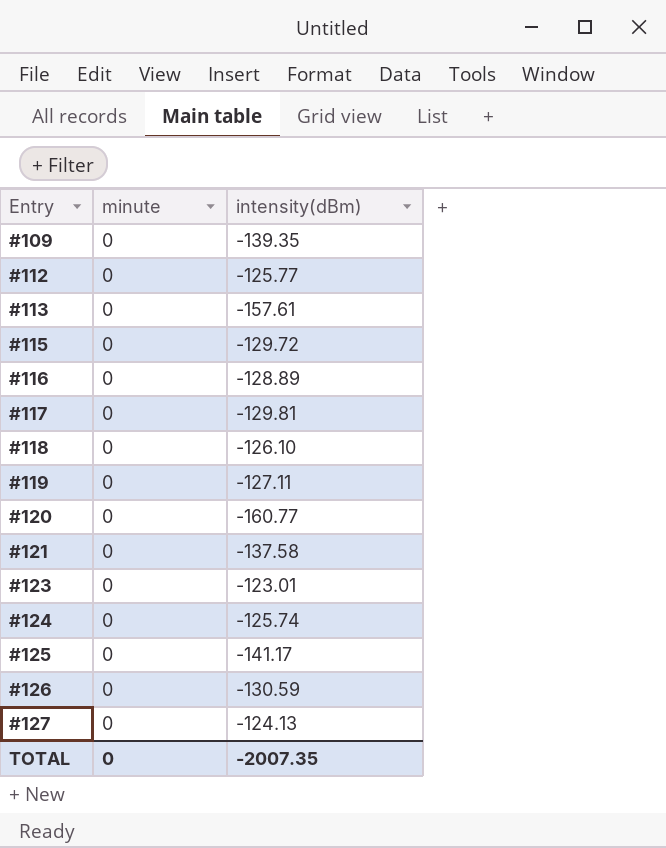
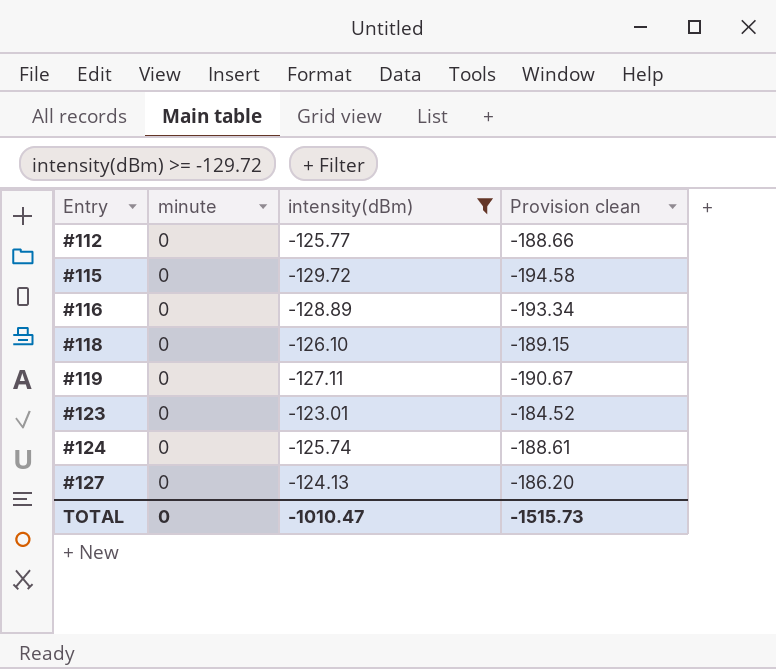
filter: none -> intensity(dBm) >= -129.72
column Provision clean | formula: none -> [intensity(dBm)] * 1.5
TOTAL | intensity(dBm): -2007.35 -> -1010.47

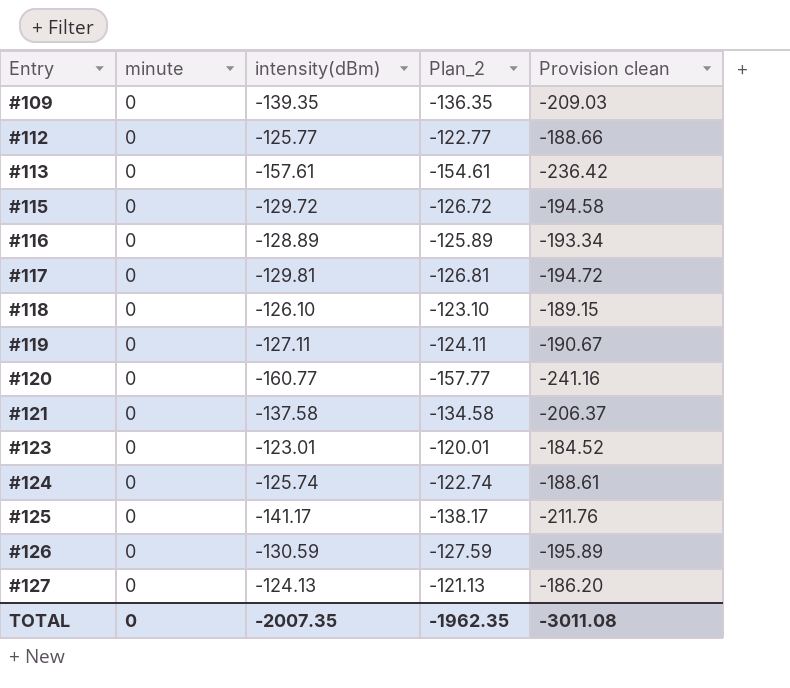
filter: intensity(dBm) >= -129.72 -> none
column Plan_2 | formula: none -> [intensity(dBm)] + 3
TOTAL | intensity(dBm): -1010.47 -> -2007.35
TOTAL | Provision clean: -1515.73 -> -3011.08

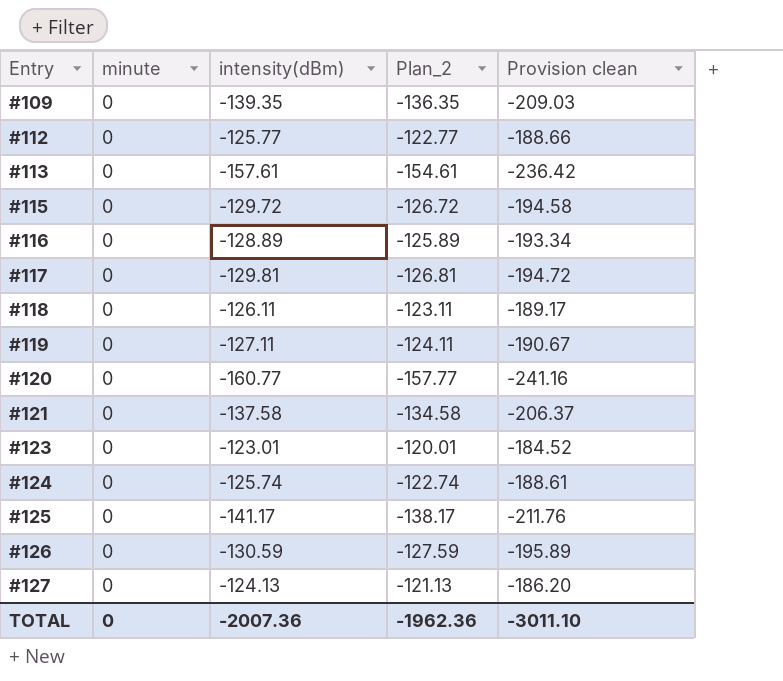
#118 | intensity(dBm): -126.10 -> -126.11
#118 | Plan_2: -123.10 -> -123.11
#118 | Provision clean: -189.15 -> -189.17
TOTAL | intensity(dBm): -2007.35 -> -2007.36
TOTAL | Plan_2: -1962.35 -> -1962.36
TOTAL | Provision clean: -3011.08 -> -3011.10

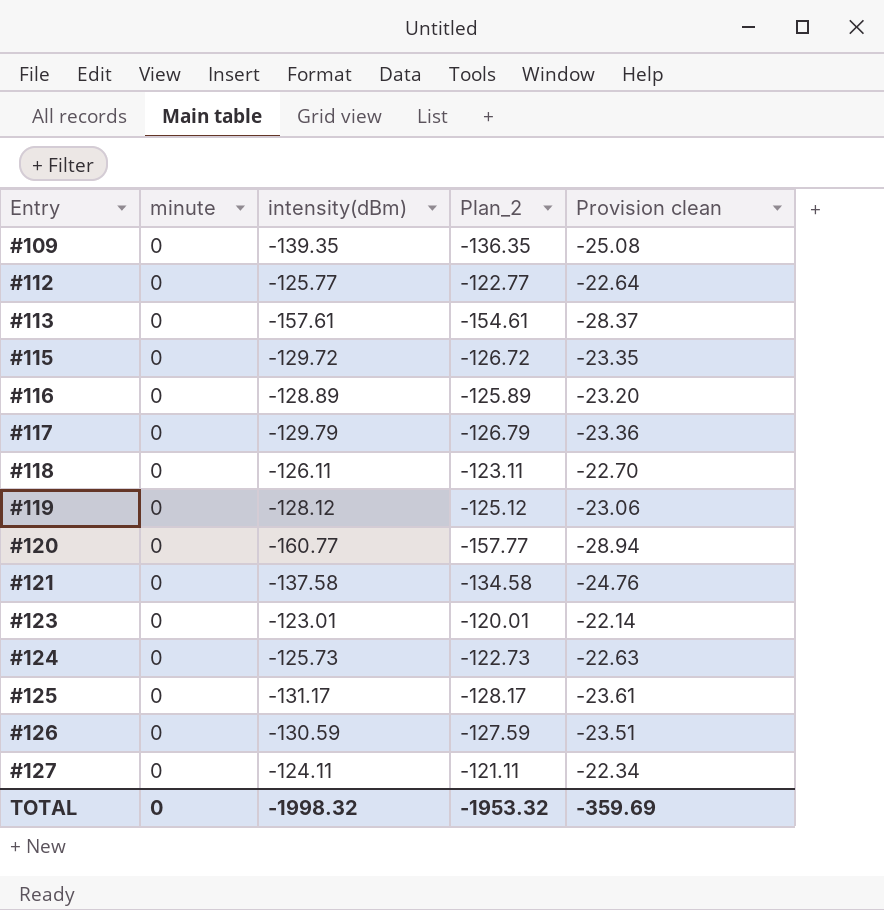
column Provision clean | formula: [intensity(dBm)] * 1.5 -> [intensity(dBm)] * 0.18
#117 | intensity(dBm): -129.81 -> -129.79
#117 | Plan_2: -126.81 -> -126.79
#119 | intensity(dBm): -127.11 -> -128.12
#119 | Plan_2: -124.11 -> -125.12
#124 | intensity(dBm): -125.74 -> -125.73
#124 | Plan_2: -122.74 -> -122.73
#125 | intensity(dBm): -141.17 -> -131.17
#125 | Plan_2: -138.17 -> -128.17
#127 | intensity(dBm): -124.13 -> -124.11
#127 | Plan_2: -121.13 -> -121.11
TOTAL | intensity(dBm): -2007.36 -> -1998.32
TOTAL | Plan_2: -1962.36 -> -1953.32
TOTAL | Provision clean: -3011.10 -> -359.69

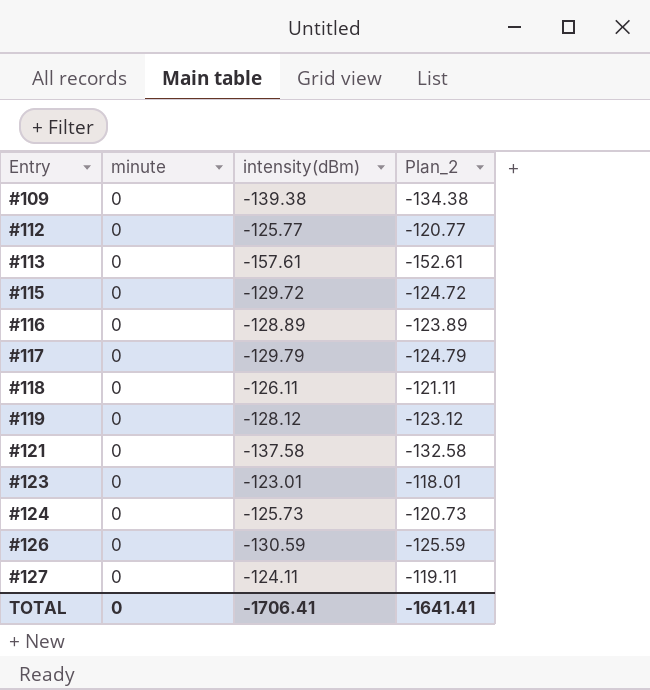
column Provision clean | formula: [intensity(dBm)] * 0.18 -> none
column Plan_2 | formula: [intensity(dBm)] + 3 -> [intensity(dBm)] + 5
row #120: 0 | -160.77 | -157.77 | -28.94 -> none
row #125: 0 | -131.17 | -128.17 | -23.61 -> none
#109 | intensity(dBm): -139.35 -> -139.38
TOTAL | intensity(dBm): -1998.32 -> -1706.41
TOTAL | Plan_2: -1953.32 -> -1641.41

